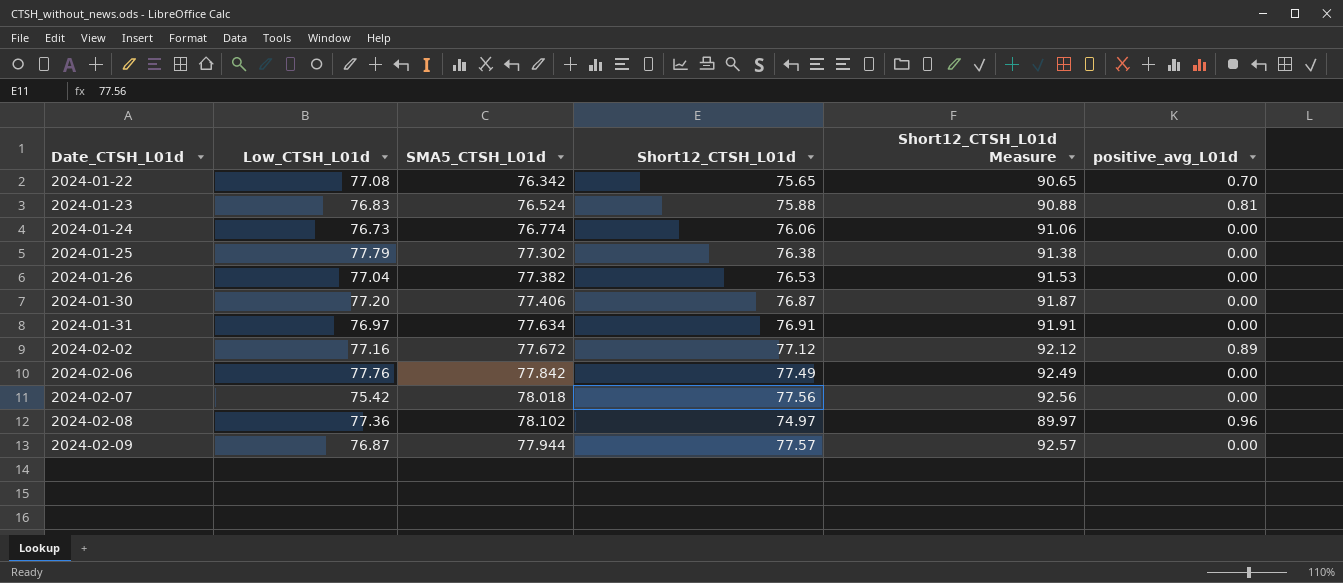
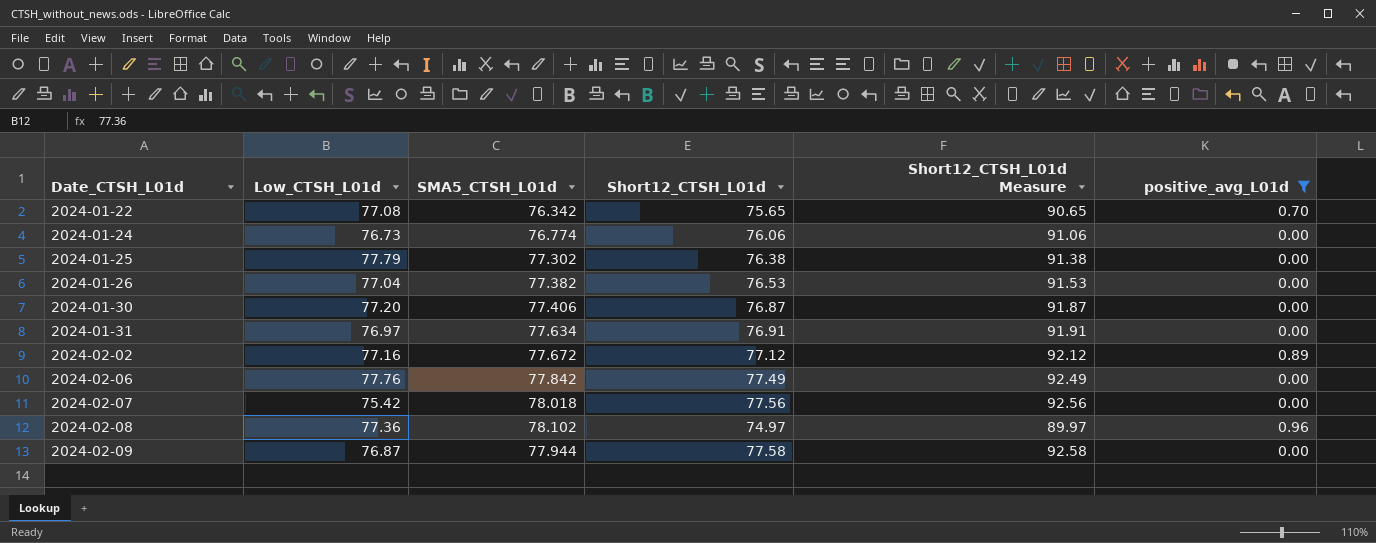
filter: none -> positive_avg_L01d != 0.81
2024-02-09 | Short12_CTSH_L01d: 77.57 -> 77.58
2024-02-09 | Short12_CTSH_L01d Measure: 92.57 -> 92.58

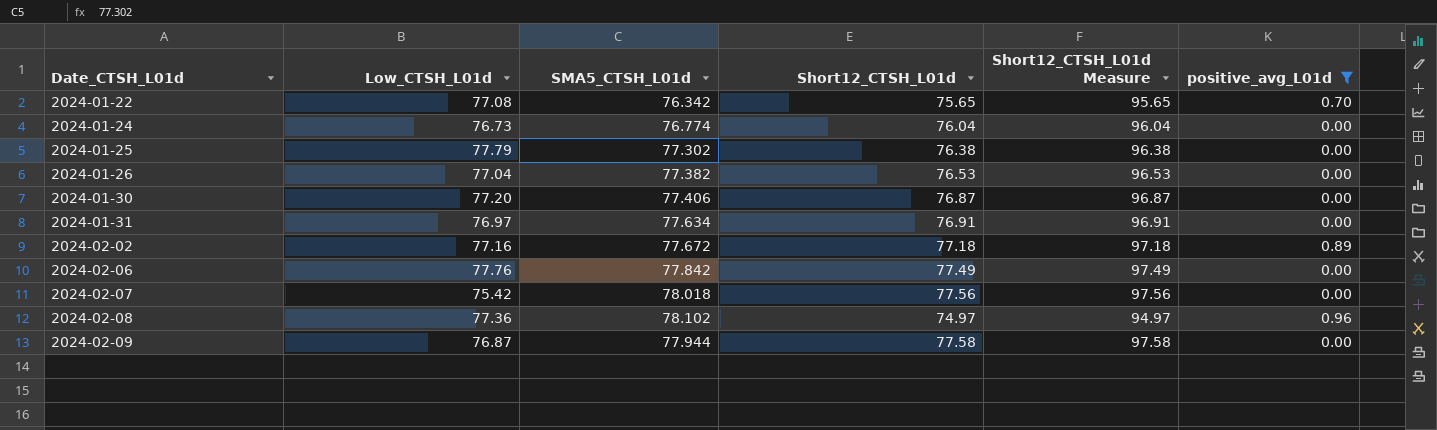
column Short12_CTSH_L01d Measure | formula: [Short12_CTSH_L01d] + 15 -> [Short12_CTSH_L01d] + 20
2024-01-24 | Short12_CTSH_L01d: 76.06 -> 76.04
2024-02-02 | Short12_CTSH_L01d: 77.12 -> 77.18

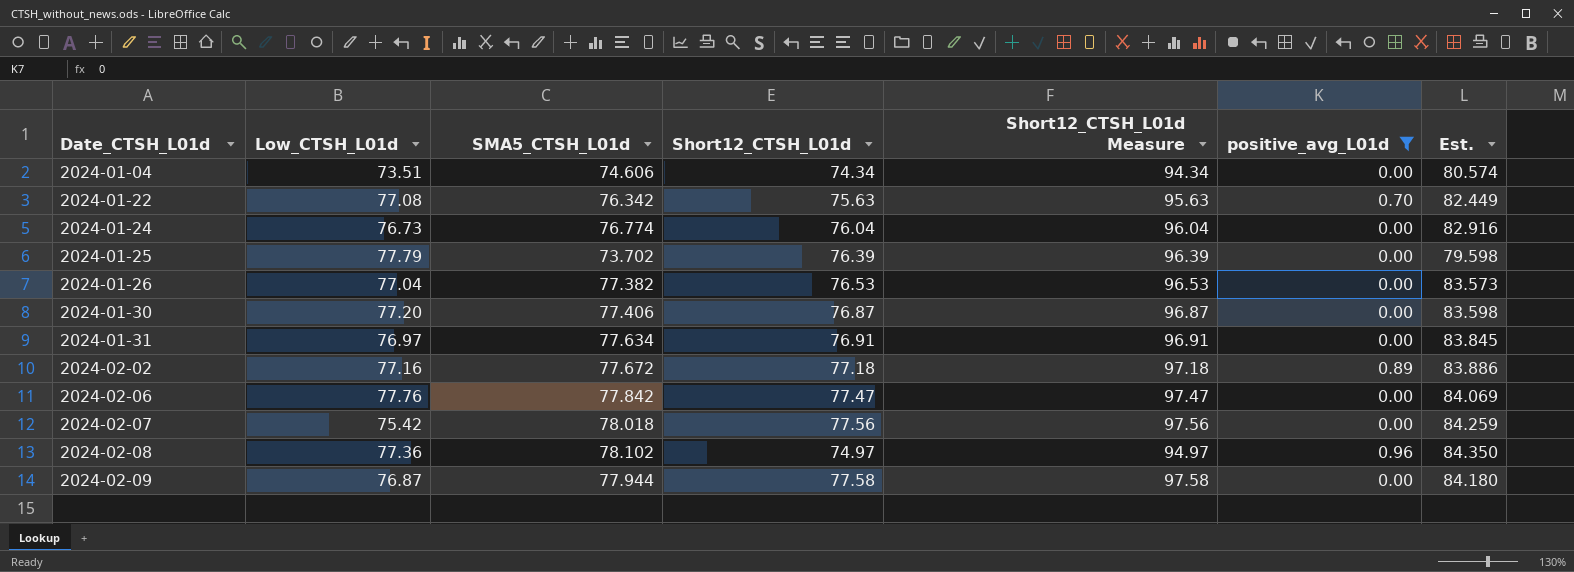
column Est. | formula: none -> [SMA5_CTSH_L01d] * 1.08
row 2024-01-04: none -> 73.51 | 74.606 | 74.34 | 94.34 | 0.00 | 80.574
2024-01-22 | Short12_CTSH_L01d: 75.65 -> 75.63
2024-01-22 | Short12_CTSH_L01d Measure: 95.65 -> 95.63
2024-01-25 | SMA5_CTSH_L01d: 77.302 -> 73.702
2024-01-25 | Short12_CTSH_L01d: 76.38 -> 76.39
2024-01-25 | Short12_CTSH_L01d Measure: 96.38 -> 96.39
2024-02-06 | Short12_CTSH_L01d: 77.49 -> 77.47
2024-02-06 | Short12_CTSH_L01d Measure: 97.49 -> 97.47

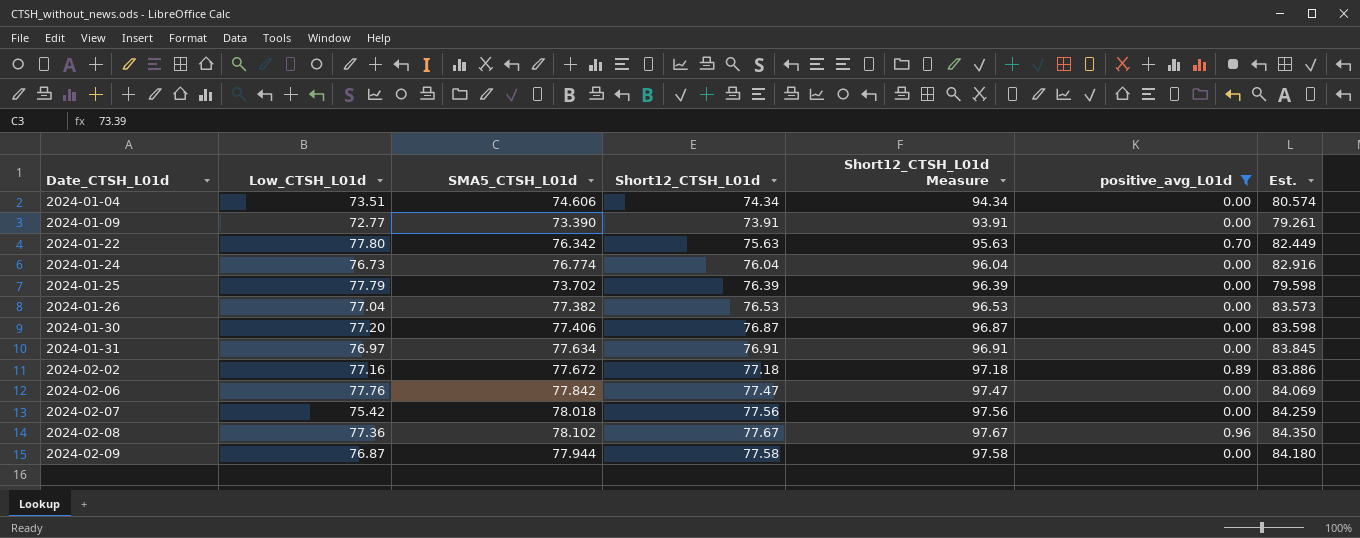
row 2024-01-09: none -> 72.77 | 73.390 | 73.91 | 93.91 | 0.00 | 79.261
2024-01-22 | Low_CTSH_L01d: 77.08 -> 77.80
2024-02-08 | Short12_CTSH_L01d: 74.97 -> 77.67
2024-02-08 | Short12_CTSH_L01d Measure: 94.97 -> 97.67

